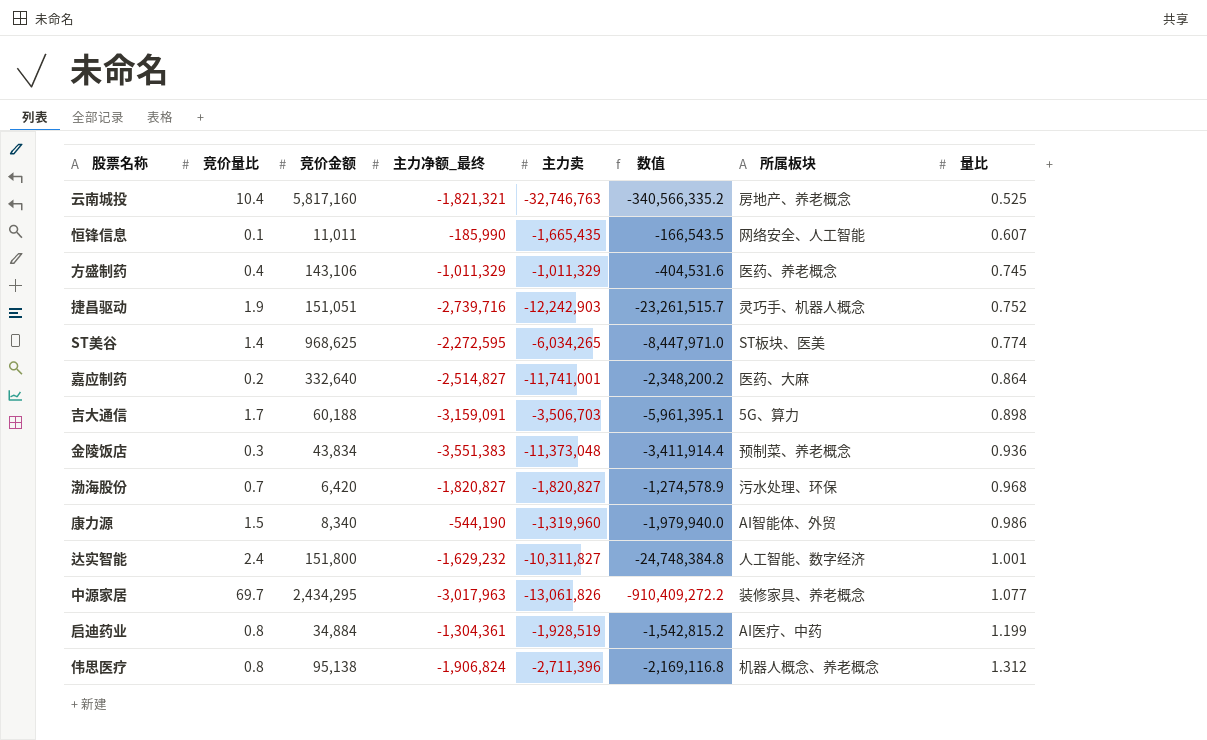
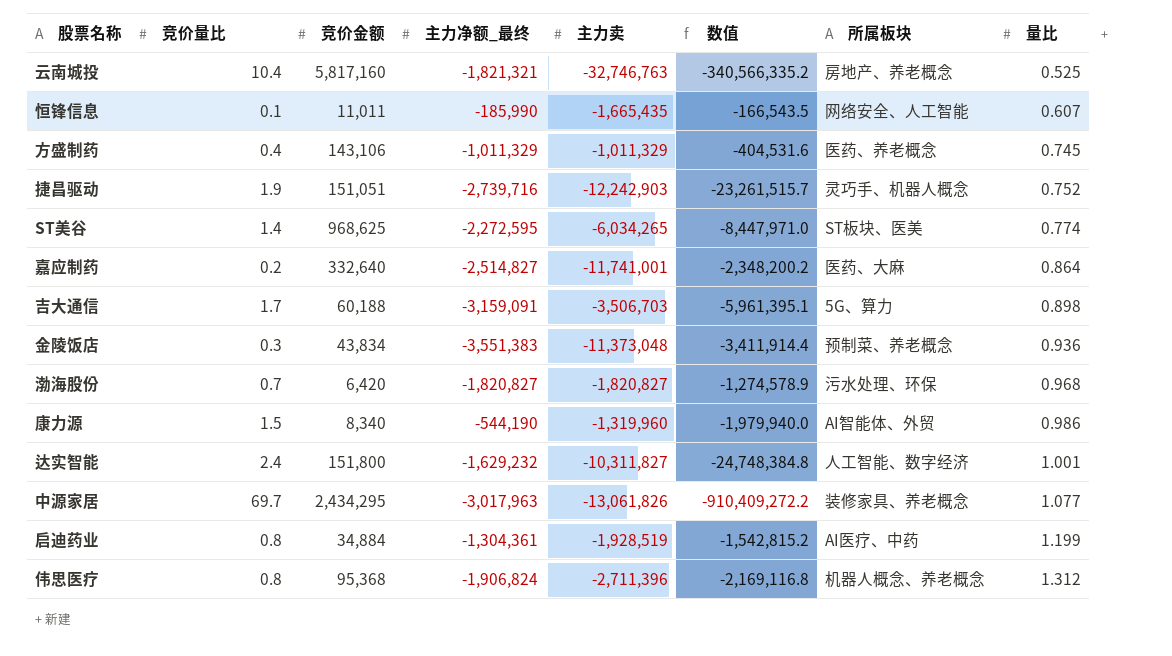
伟思医疗 | 竞价金额: 95,138 -> 95,368

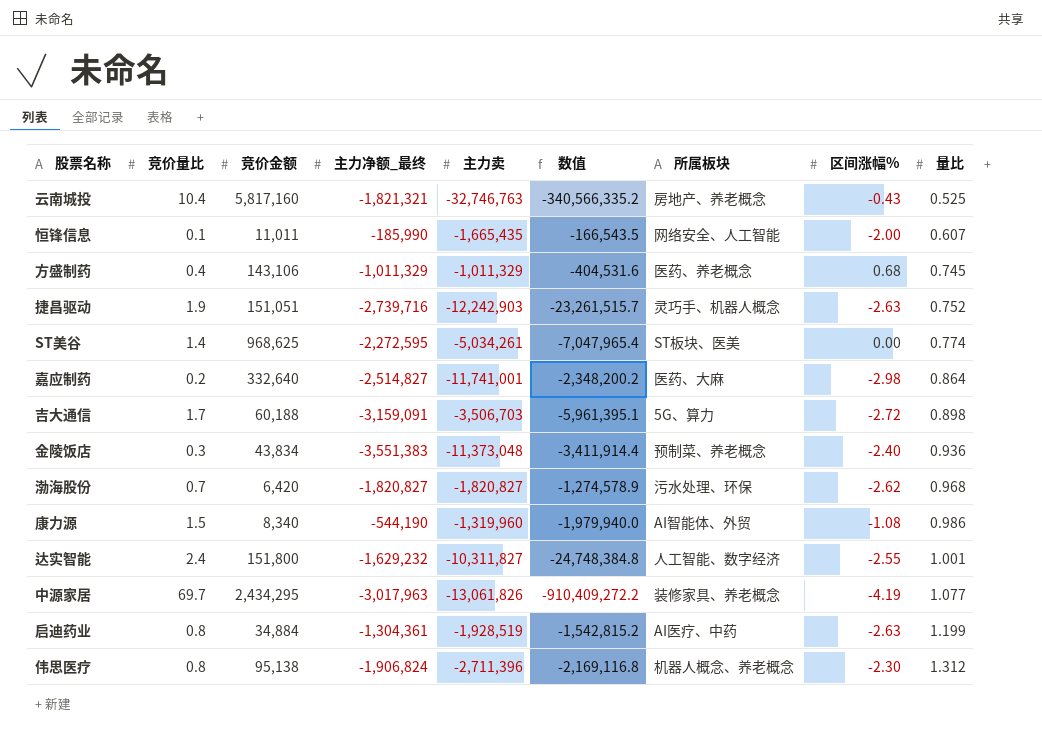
column 区间涨幅% | position: none -> 8
ST美谷 | 主力卖: -6,034,265 -> -5,034,261
ST美谷 | 数值: -8,447,971.0 -> -7,047,965.4
伟思医疗 | 竞价金额: 95,368 -> 95,138

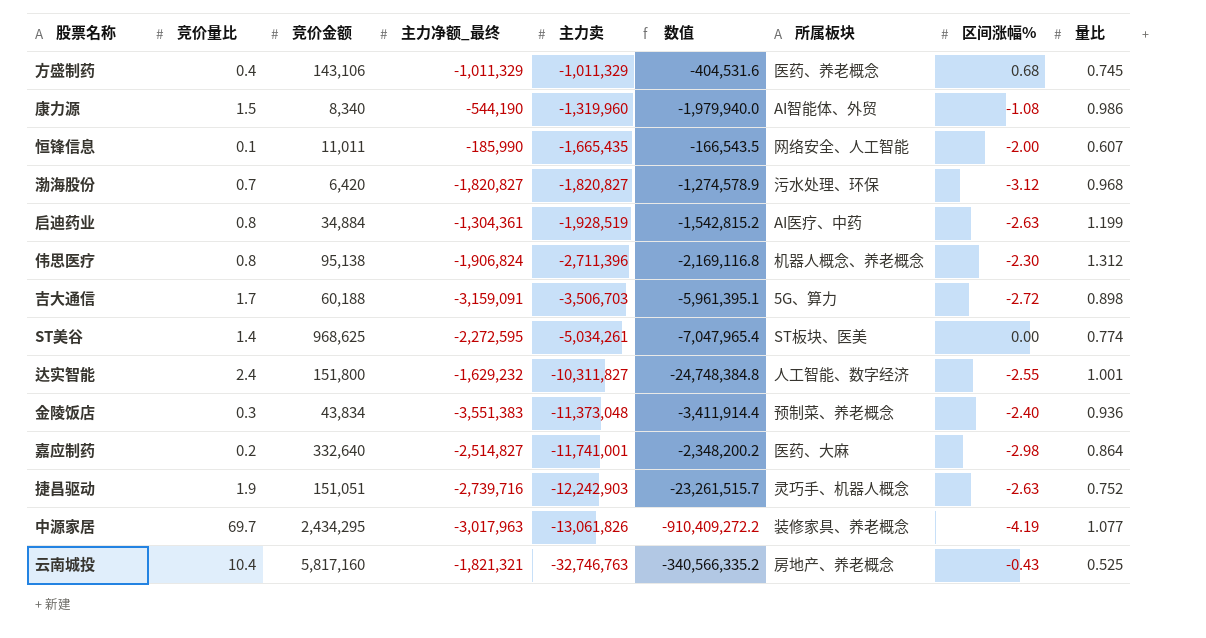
row order: 量比 ascending -> 主力卖 descending
渤海股份 | 区间涨幅%: -2.62 -> -3.12

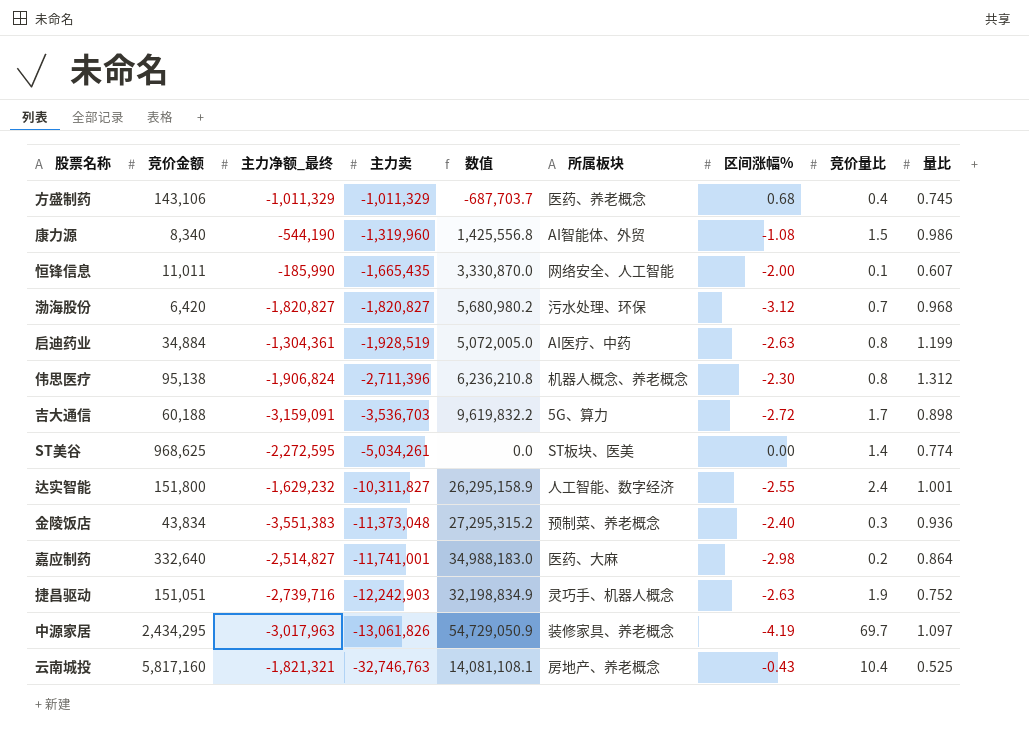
column 数值 | formula: [竞价量比] * [主力卖] -> [主力卖] * [区间涨幅%]
column 竞价量比 | position: 2 -> 8
吉大通信 | 主力卖: -3,506,703 -> -3,536,703
中源家居 | 量比: 1.077 -> 1.097

